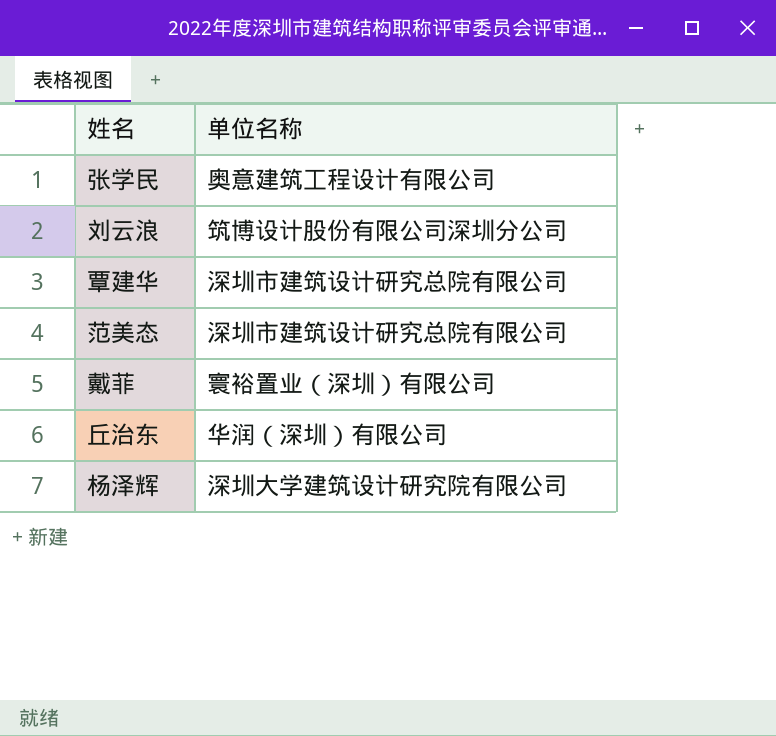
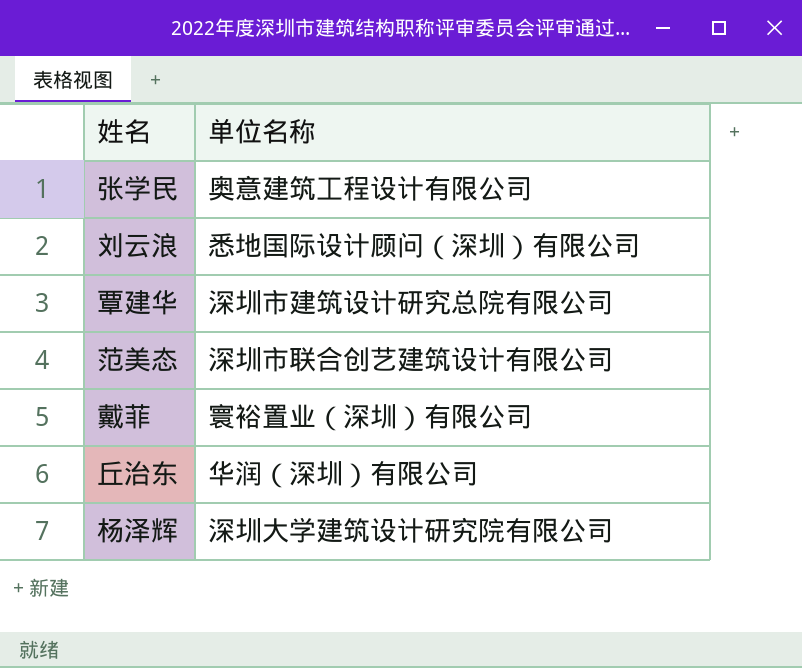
刘云浪 | 单位名称: 筑博设计股份有限公司深圳分公司 -> 悉地国际设计顾问（深圳）有限公司
范美态 | 单位名称: 深圳市建筑设计研究总院有限公司 -> 深圳市联合创艺建筑设计有限公司

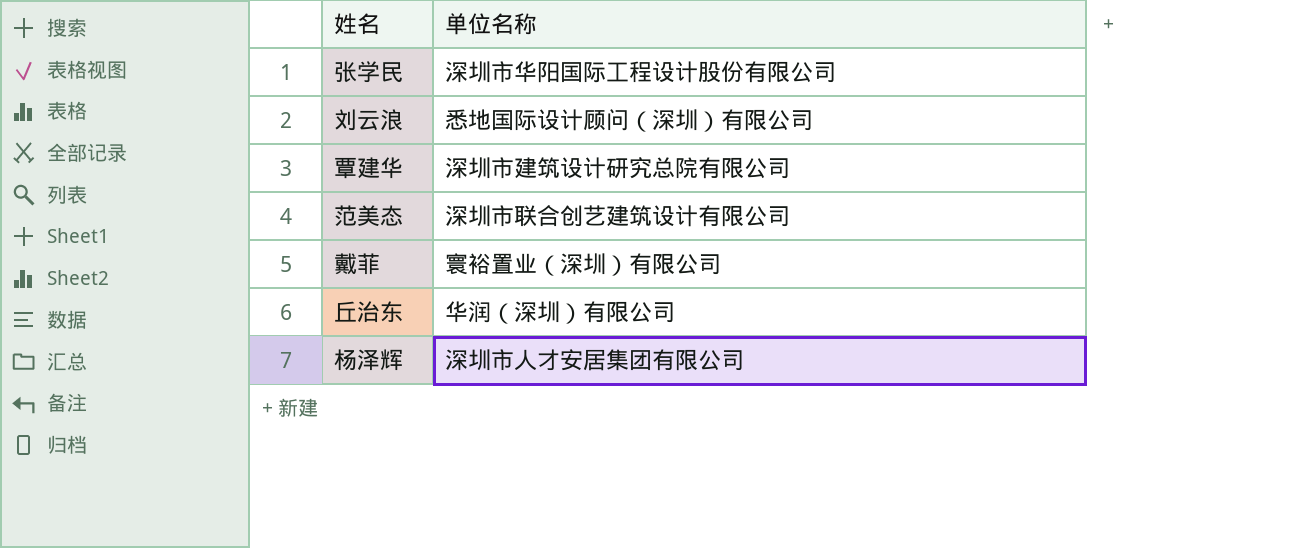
张学民 | 单位名称: 奥意建筑工程设计有限公司 -> 深圳市华阳国际工程设计股份有限公司
杨泽辉 | 单位名称: 深圳大学建筑设计研究院有限公司 -> 深圳市人才安居集团有限公司

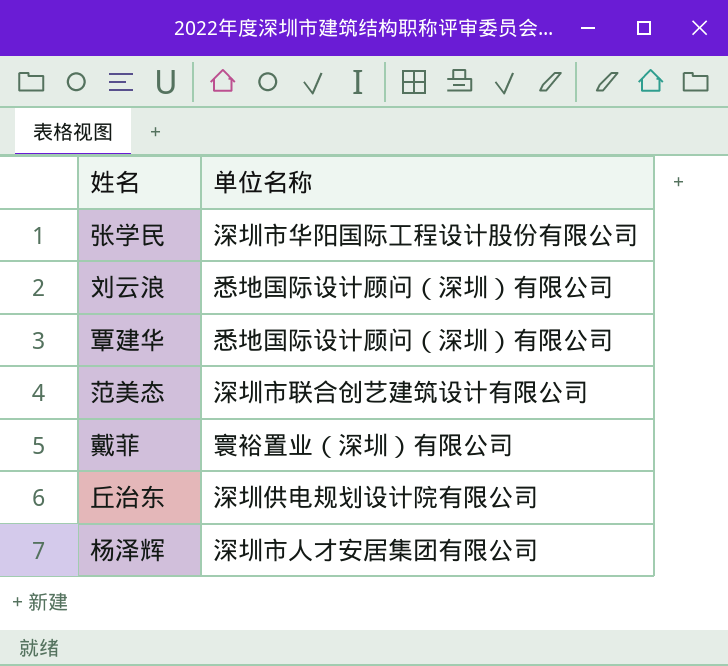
覃建华 | 单位名称: 深圳市建筑设计研究总院有限公司 -> 悉地国际设计顾问（深圳）有限公司
丘治东 | 单位名称: 华润（深圳）有限公司 -> 深圳供电规划设计院有限公司

